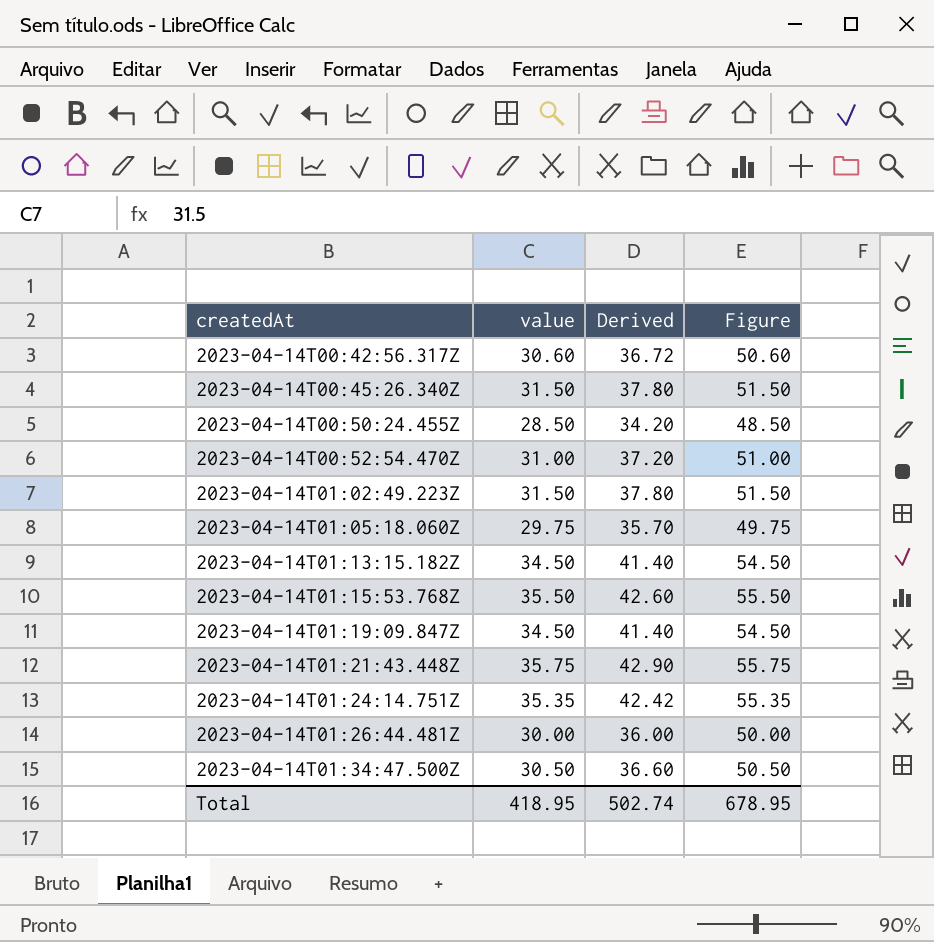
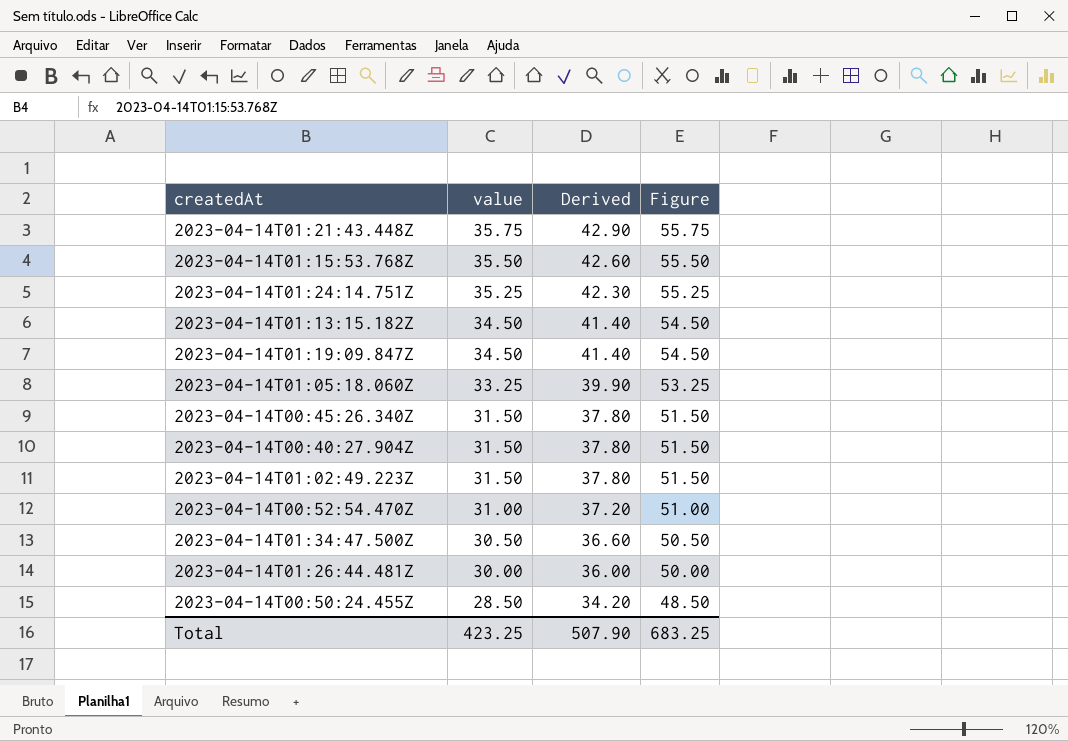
row order: createdAt ascending -> value descending
row 2023-04-14T00:42:56.317Z: 30.60 | 36.72 | 50.60 -> none
2023-04-14T01:24:14.751Z | value: 35.35 -> 35.25
2023-04-14T01:24:14.751Z | Derived: 42.42 -> 42.30
2023-04-14T01:24:14.751Z | Figure: 55.35 -> 55.25
2023-04-14T01:05:18.060Z | value: 29.75 -> 33.25
2023-04-14T01:05:18.060Z | Derived: 35.70 -> 39.90
2023-04-14T01:05:18.060Z | Figure: 49.75 -> 53.25
row 2023-04-14T00:40:27.904Z: none -> 31.50 | 37.80 | 51.50
Total | value: 418.95 -> 423.25
Total | Derived: 502.74 -> 507.90
Total | Figure: 678.95 -> 683.25

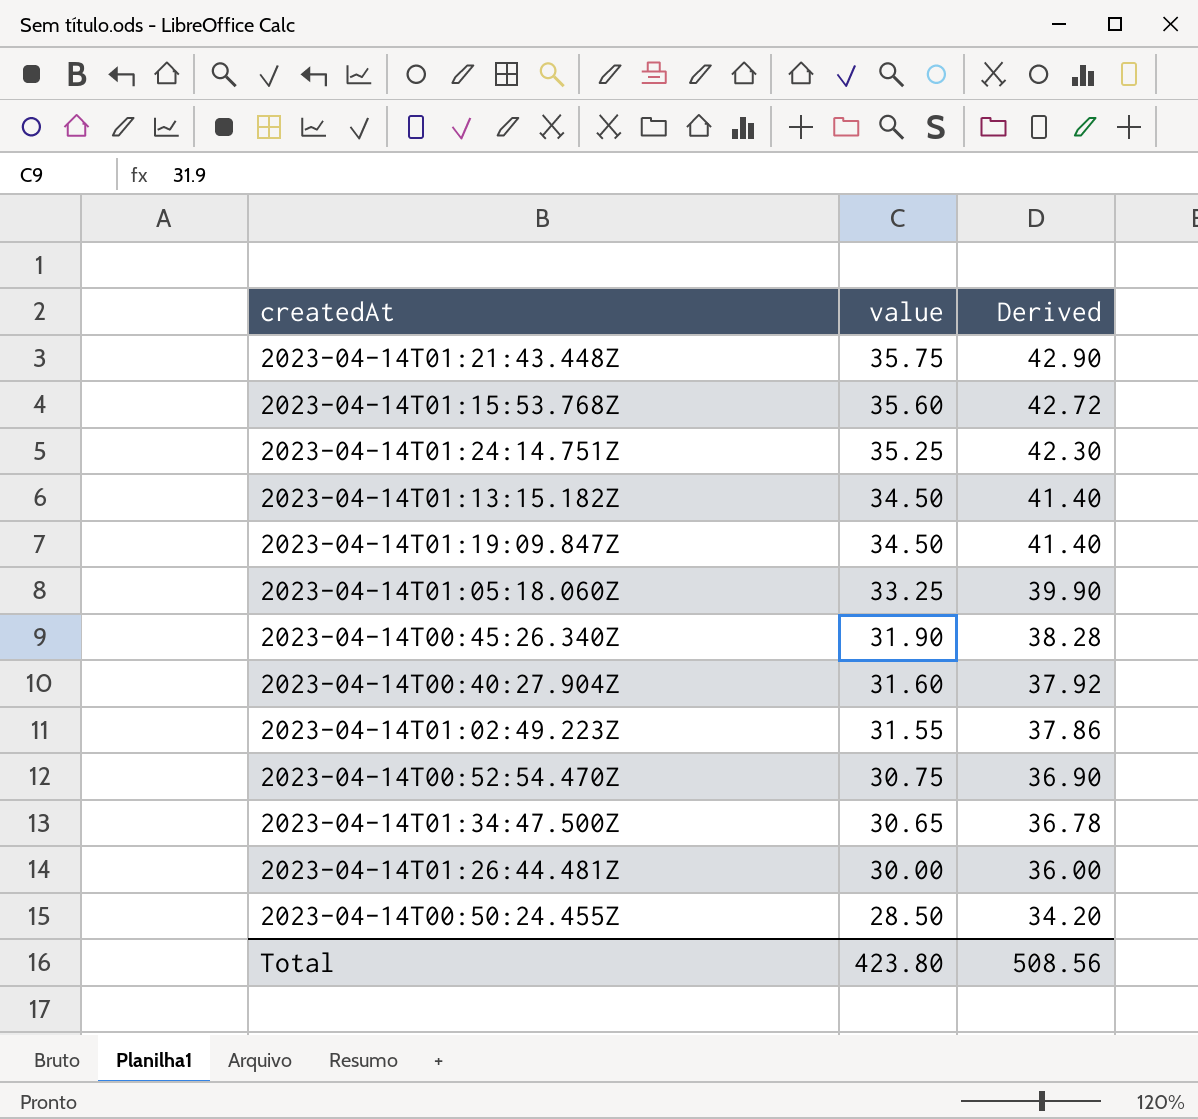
column Figure | formula: [value] + 20 -> none
2023-04-14T01:15:53.768Z | value: 35.50 -> 35.60
2023-04-14T01:15:53.768Z | Derived: 42.60 -> 42.72
2023-04-14T00:45:26.340Z | value: 31.50 -> 31.90
2023-04-14T00:45:26.340Z | Derived: 37.80 -> 38.28
2023-04-14T00:40:27.904Z | value: 31.50 -> 31.60
2023-04-14T00:40:27.904Z | Derived: 37.80 -> 37.92
2023-04-14T01:02:49.223Z | value: 31.50 -> 31.55
2023-04-14T01:02:49.223Z | Derived: 37.80 -> 37.86
2023-04-14T00:52:54.470Z | value: 31.00 -> 30.75
2023-04-14T00:52:54.470Z | Derived: 37.20 -> 36.90
2023-04-14T01:34:47.500Z | value: 30.50 -> 30.65
2023-04-14T01:34:47.500Z | Derived: 36.60 -> 36.78
Total | value: 423.25 -> 423.80
Total | Derived: 507.90 -> 508.56

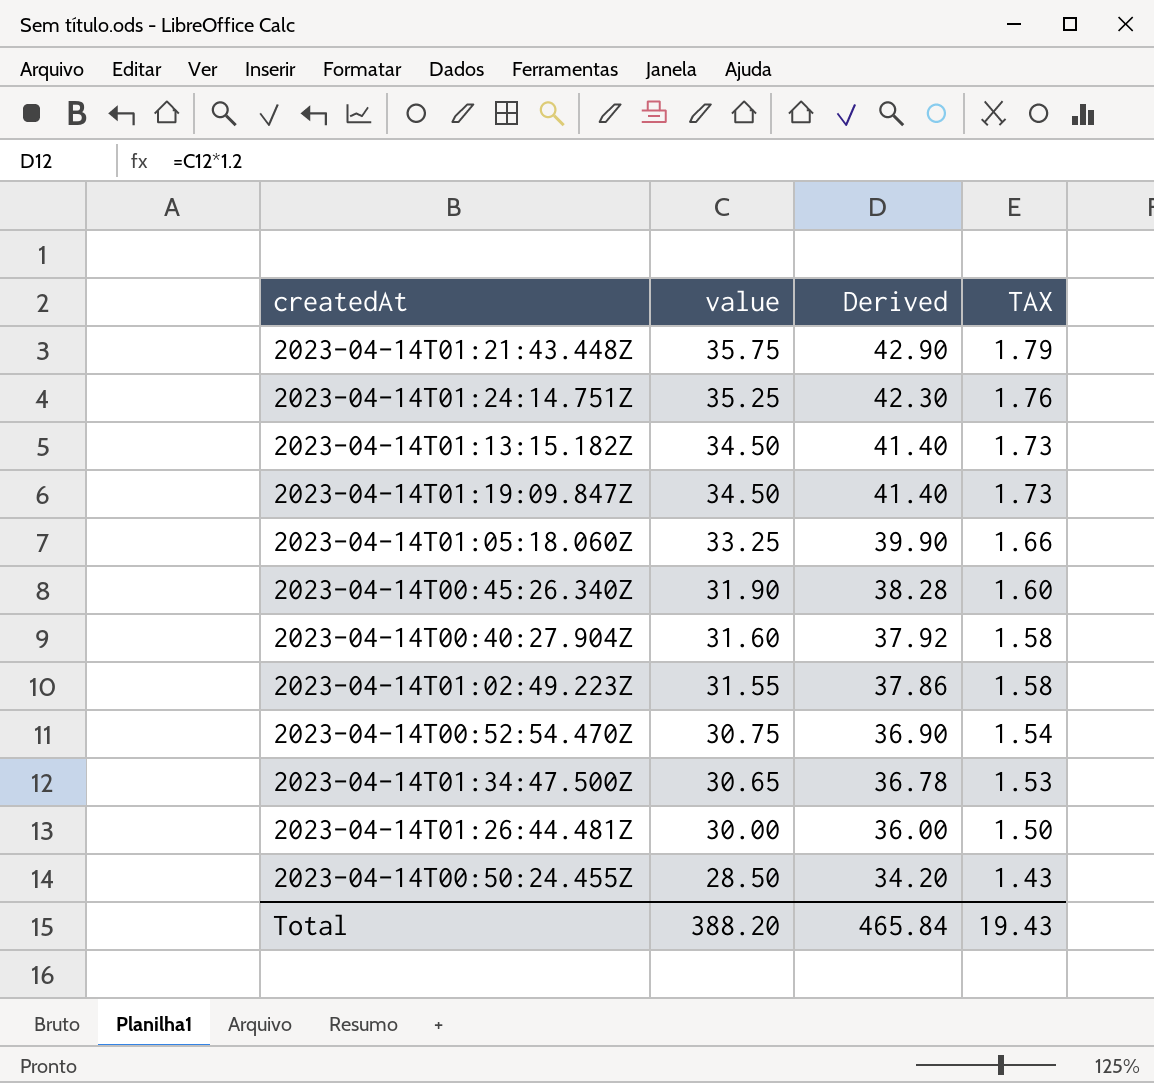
column TAX | formula: none -> [value] * 0.05
row 2023-04-14T01:15:53.768Z: 35.60 | 42.72 -> none
Total | value: 423.80 -> 388.20
Total | Derived: 508.56 -> 465.84

